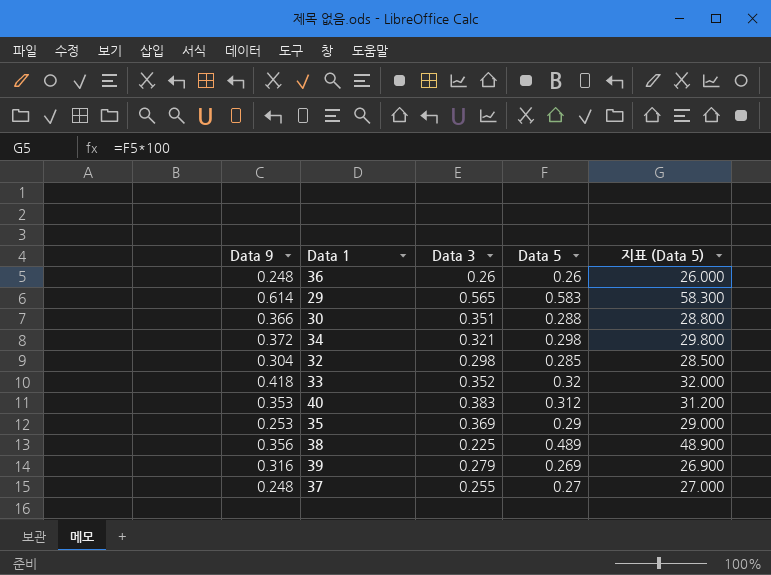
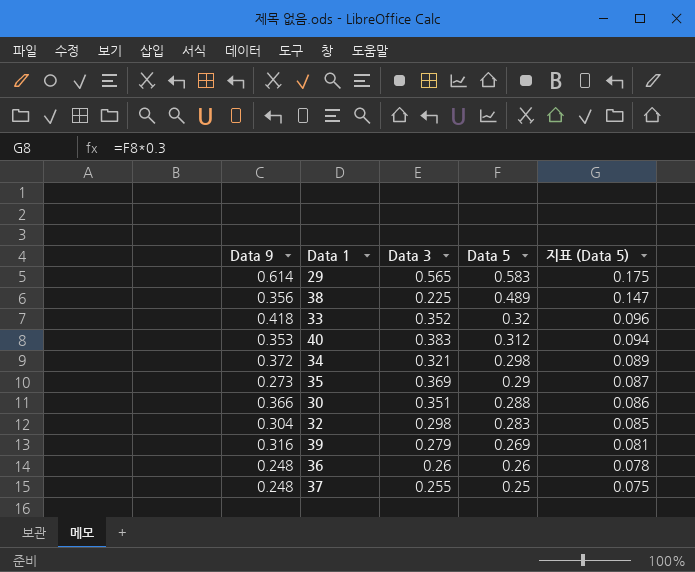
row order: none -> Data 5 descending
column 지표 (Data 5) | formula: [Data 5] * 100 -> [Data 5] * 0.3
35 | Data 9: 0.253 -> 0.273
32 | Data 5: 0.285 -> 0.283
37 | Data 5: 0.27 -> 0.25

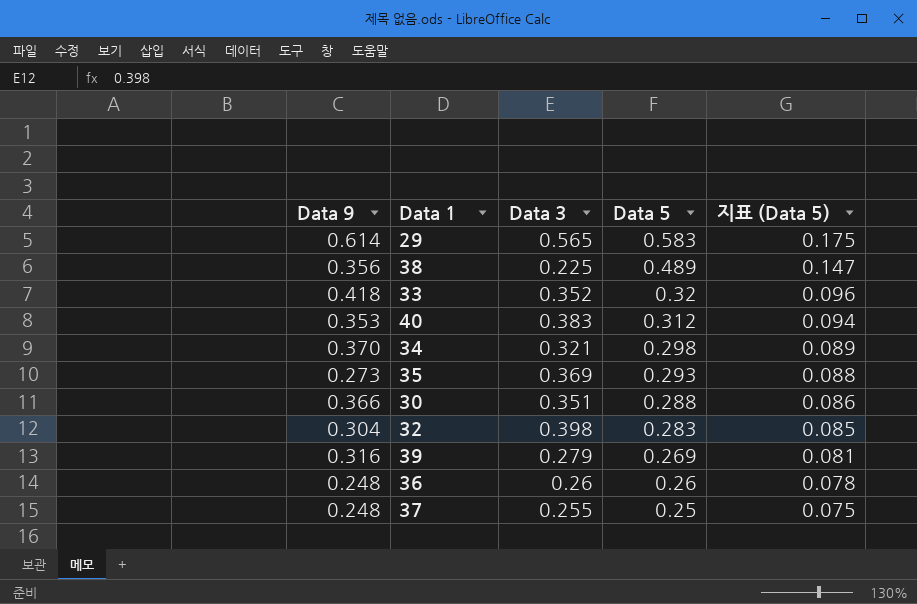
34 | Data 9: 0.372 -> 0.370
35 | Data 5: 0.29 -> 0.293
35 | 지표 (Data 5): 0.087 -> 0.088
32 | Data 3: 0.298 -> 0.398

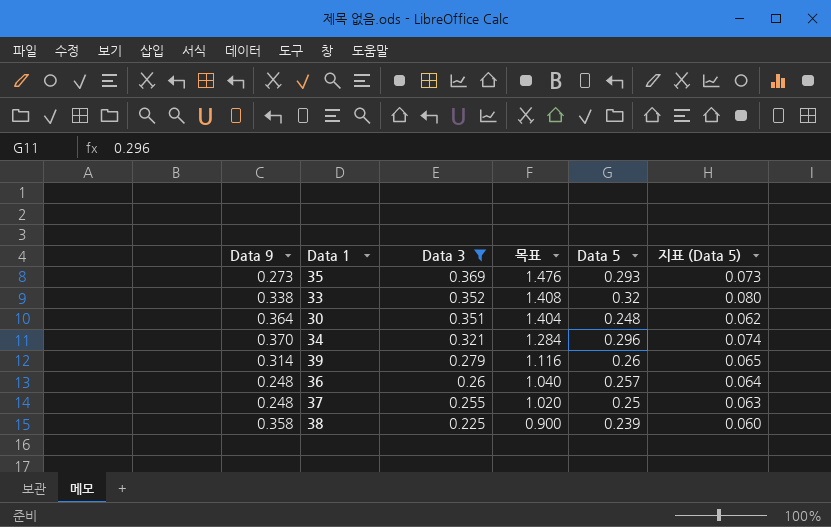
filter: none -> Data 3 <= 0.369
row order: Data 5 descending -> Data 3 descending
column 목표 | formula: none -> [Data 3] * 4
column 지표 (Data 5) | formula: [Data 5] * 0.3 -> [Data 5] * 0.25
33 | Data 9: 0.418 -> 0.338
30 | Data 9: 0.366 -> 0.364
30 | Data 5: 0.288 -> 0.248
34 | Data 5: 0.298 -> 0.296
39 | Data 9: 0.316 -> 0.314
39 | Data 5: 0.269 -> 0.26
36 | Data 5: 0.26 -> 0.257
38 | Data 9: 0.356 -> 0.358
38 | Data 5: 0.489 -> 0.239

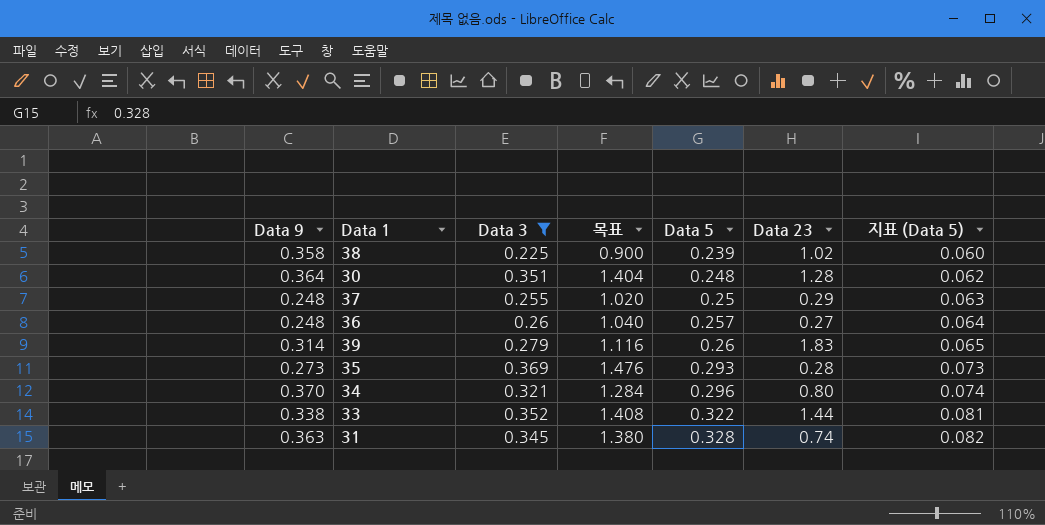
row order: Data 3 descending -> Data 5 ascending
column Data 23 | position: none -> 6
33 | Data 5: 0.32 -> 0.322
33 | 지표 (Data 5): 0.080 -> 0.081
row 31: none -> 0.363 | 0.345 | 1.380 | 0.328 | 0.74 | 0.082

